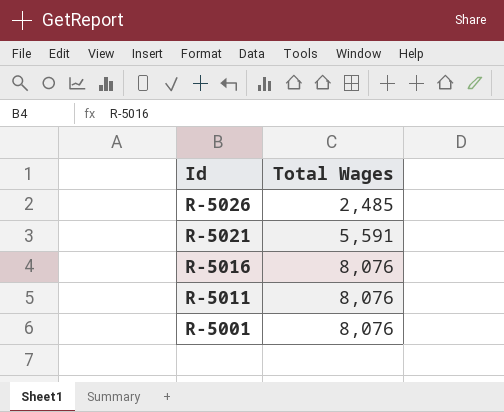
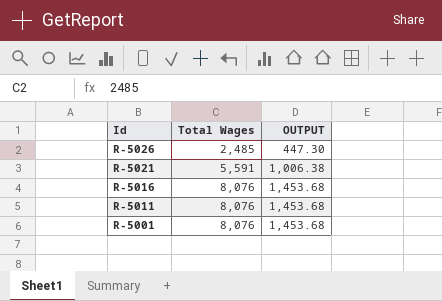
column OUTPUT | formula: none -> [Total Wages] * 0.18

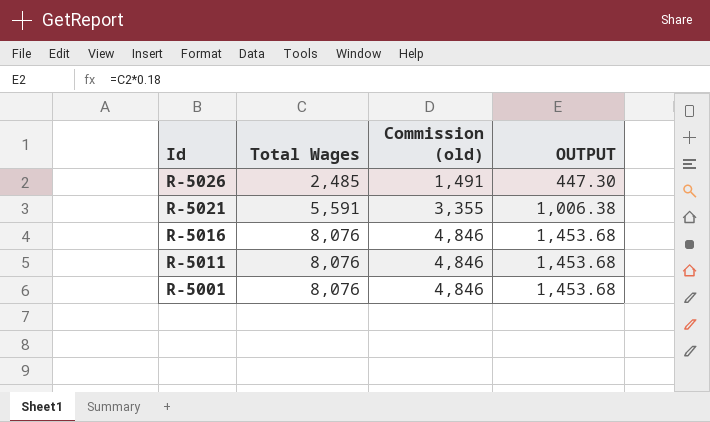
column Commission (old) | formula: none -> [Total Wages] * 0.6

